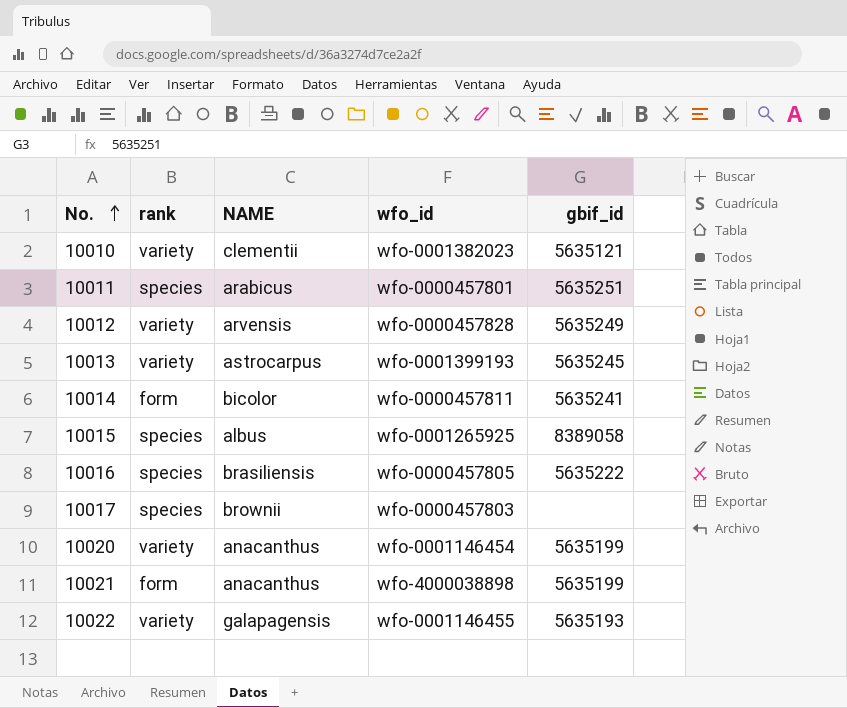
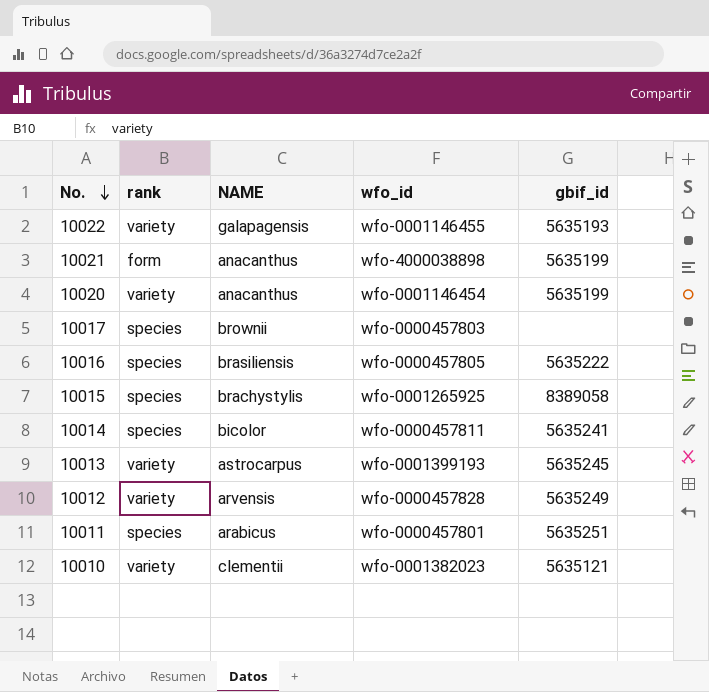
row order: No. ascending -> No. descending
10015 | NAME: albus -> brachystylis
10014 | rank: form -> species

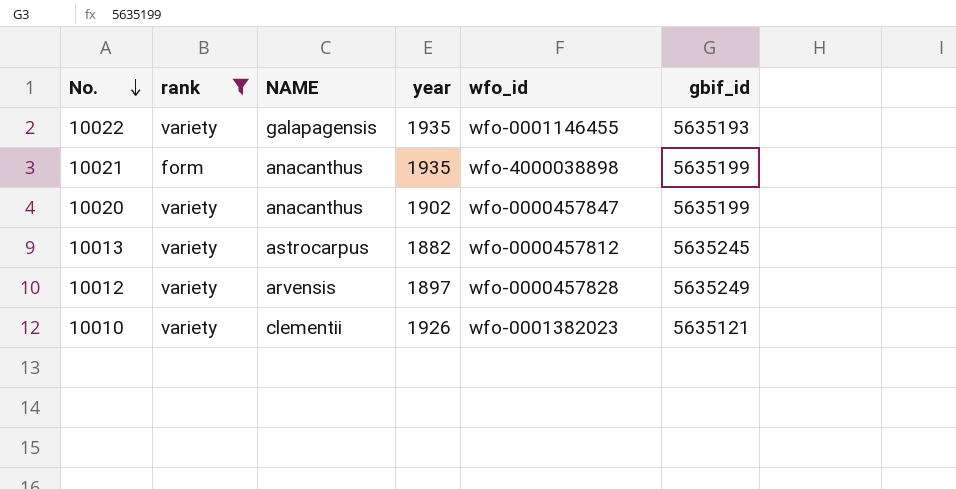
filter: none -> rank != species
column year | position: none -> 4
10020 | wfo_id: wfo-0001146454 -> wfo-0000457847
10013 | wfo_id: wfo-0001399193 -> wfo-0000457812

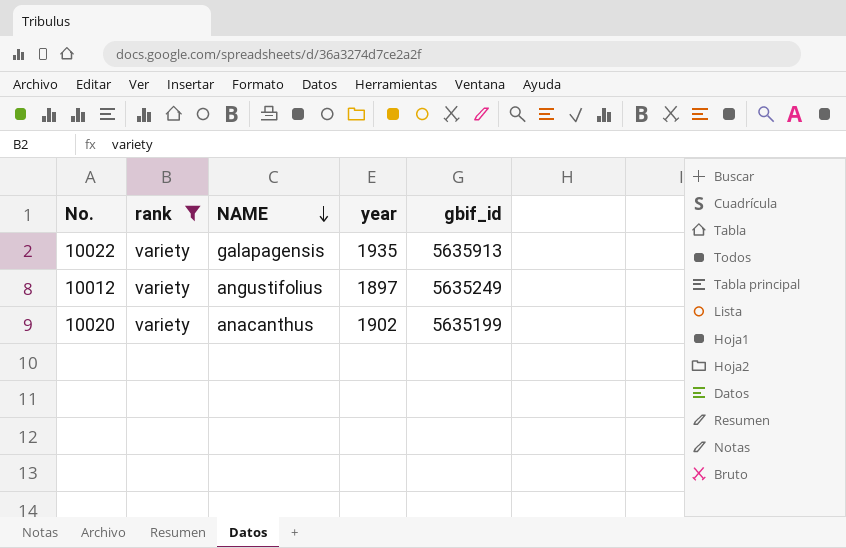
row order: No. descending -> NAME descending
column wfo_id | position: 5 -> none
row 10021: form | anacanthus | 1935 | wfo-4000038898 | 5635199 -> none
row 10013: variety | astrocarpus | 1882 | wfo-0000457812 | 5635245 -> none
row 10010: variety | clementii | 1926 | wfo-0001382023 | 5635121 -> none
10022 | gbif_id: 5635193 -> 5635913
10012 | NAME: arvensis -> angustifolius

